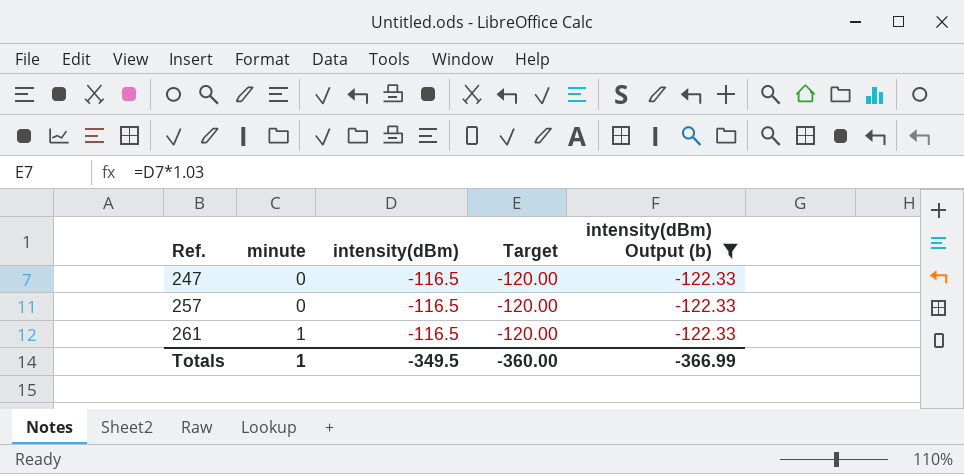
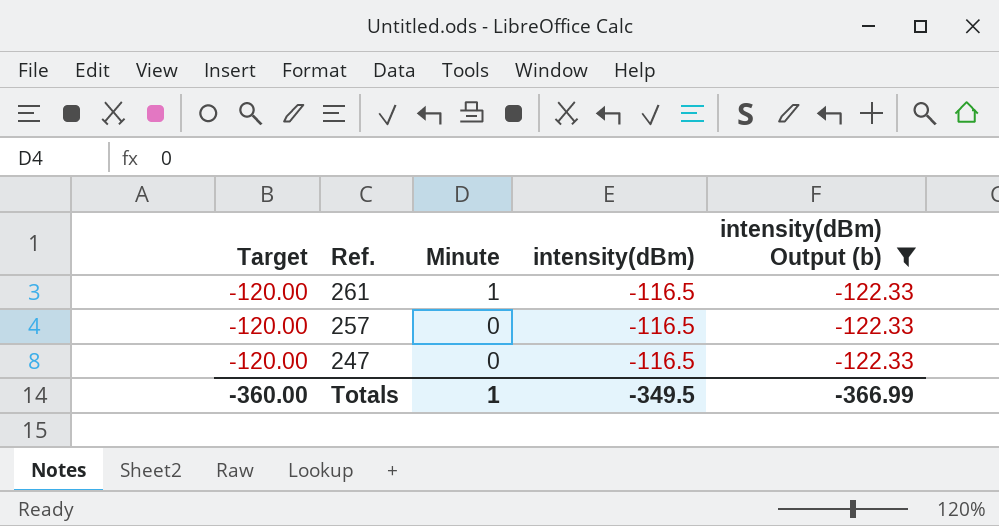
row order: Ref. ascending -> Ref. descending
column Target | position: 4 -> 1
column name: minute -> Minute

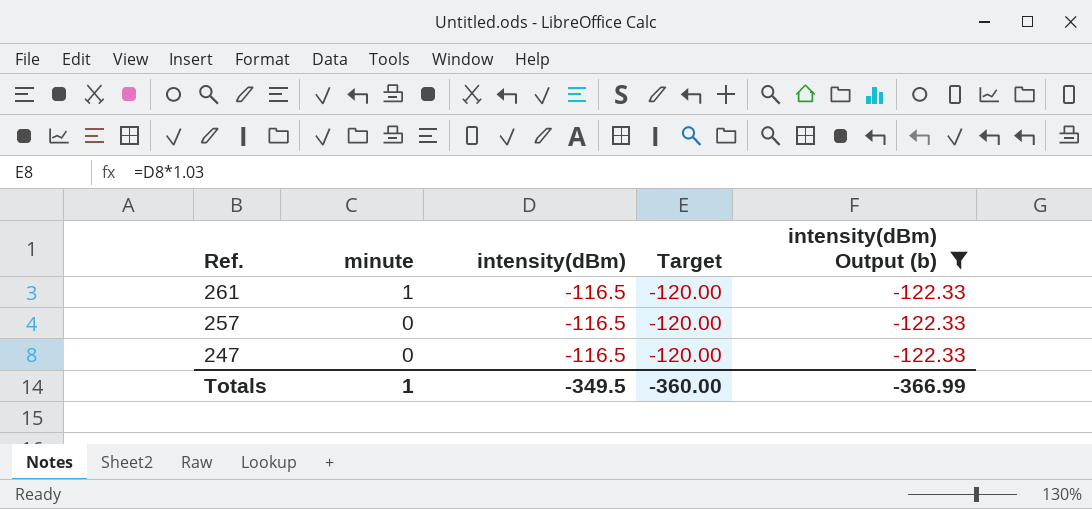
column name: Minute -> minute
column Target | position: 1 -> 4

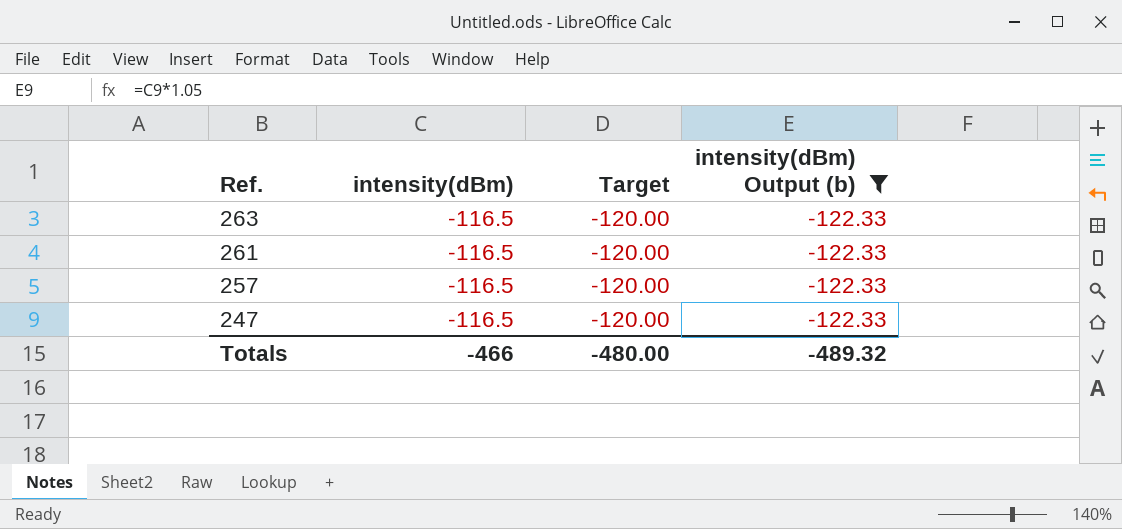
column minute | position: 2 -> none
row 263: none -> -116.5 | -120.00 | -122.33
Totals | intensity(dBm): -349.5 -> -466
Totals | Target: -360.00 -> -480.00
Totals | intensity(dBm) Output (b): -366.99 -> -489.32

